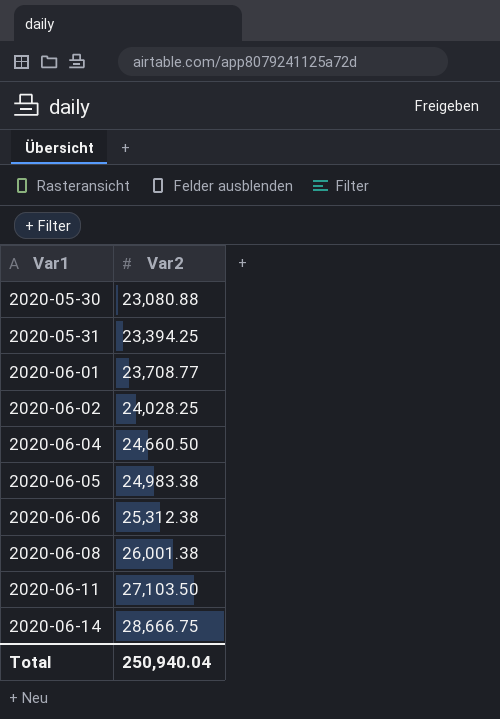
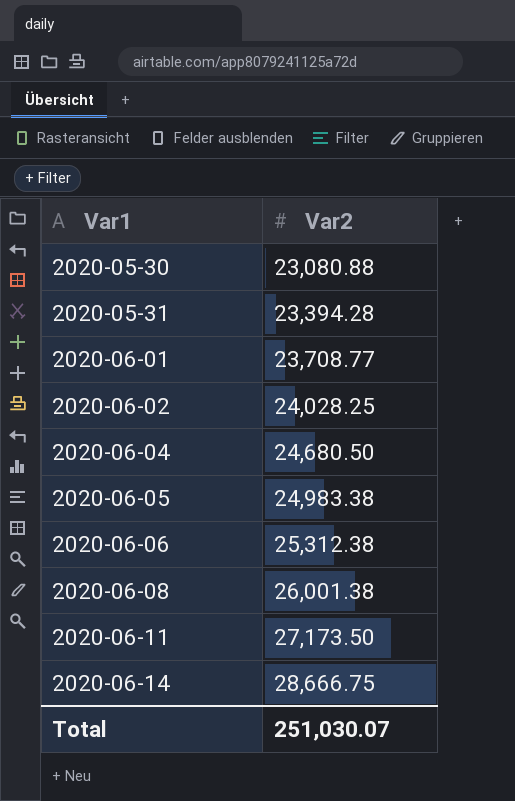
2020-05-31 | Var2: 23,394.25 -> 23,394.28
2020-06-04 | Var2: 24,660.50 -> 24,680.50
2020-06-11 | Var2: 27,103.50 -> 27,173.50
Total | Var2: 250,940.04 -> 251,030.07

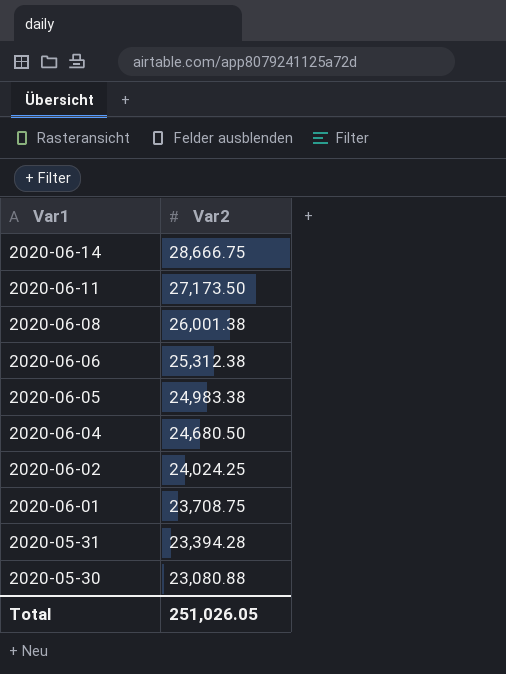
row order: Var1 ascending -> Var1 descending
2020-06-02 | Var2: 24,028.25 -> 24,024.25
2020-06-01 | Var2: 23,708.77 -> 23,708.75
Total | Var2: 251,030.07 -> 251,026.05

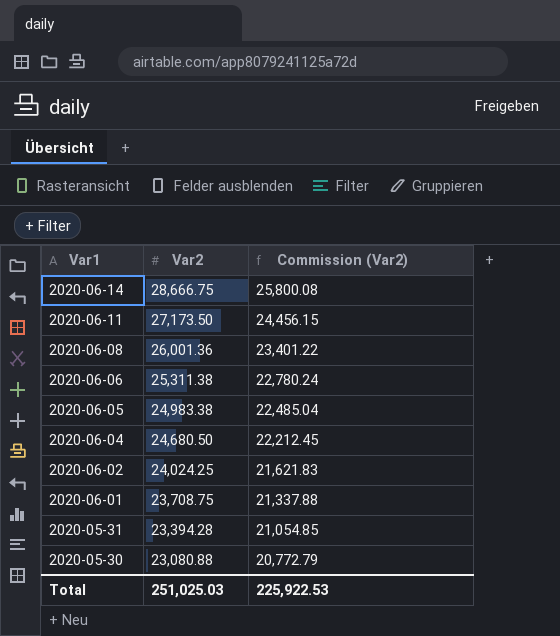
column Commission (Var2) | formula: none -> [Var2] * 0.9
2020-06-08 | Var2: 26,001.38 -> 26,001.36
2020-06-06 | Var2: 25,312.38 -> 25,311.38
Total | Var2: 251,026.05 -> 251,025.03

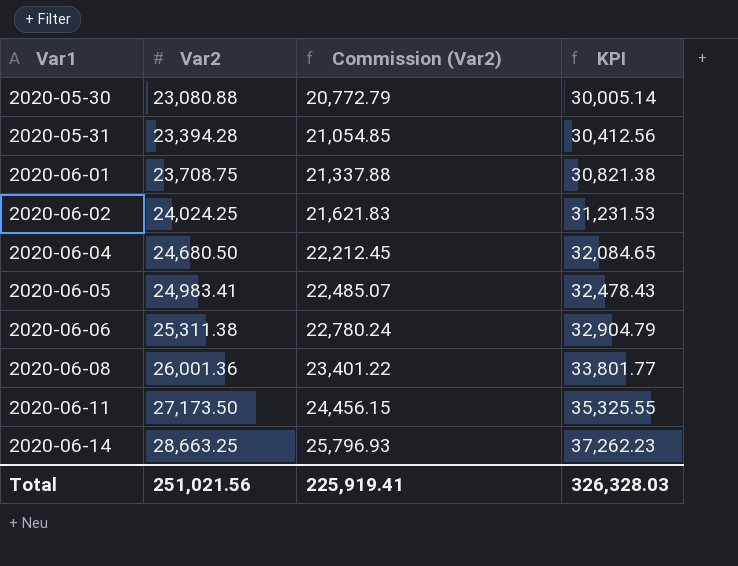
row order: Var1 descending -> Var1 ascending
column KPI | formula: none -> [Var2] * 1.3
2020-06-05 | Var2: 24,983.38 -> 24,983.41
2020-06-05 | Commission (Var2): 22,485.04 -> 22,485.07
2020-06-14 | Var2: 28,666.75 -> 28,663.25
2020-06-14 | Commission (Var2): 25,800.08 -> 25,796.93
Total | Var2: 251,025.03 -> 251,021.56
Total | Commission (Var2): 225,922.53 -> 225,919.41

